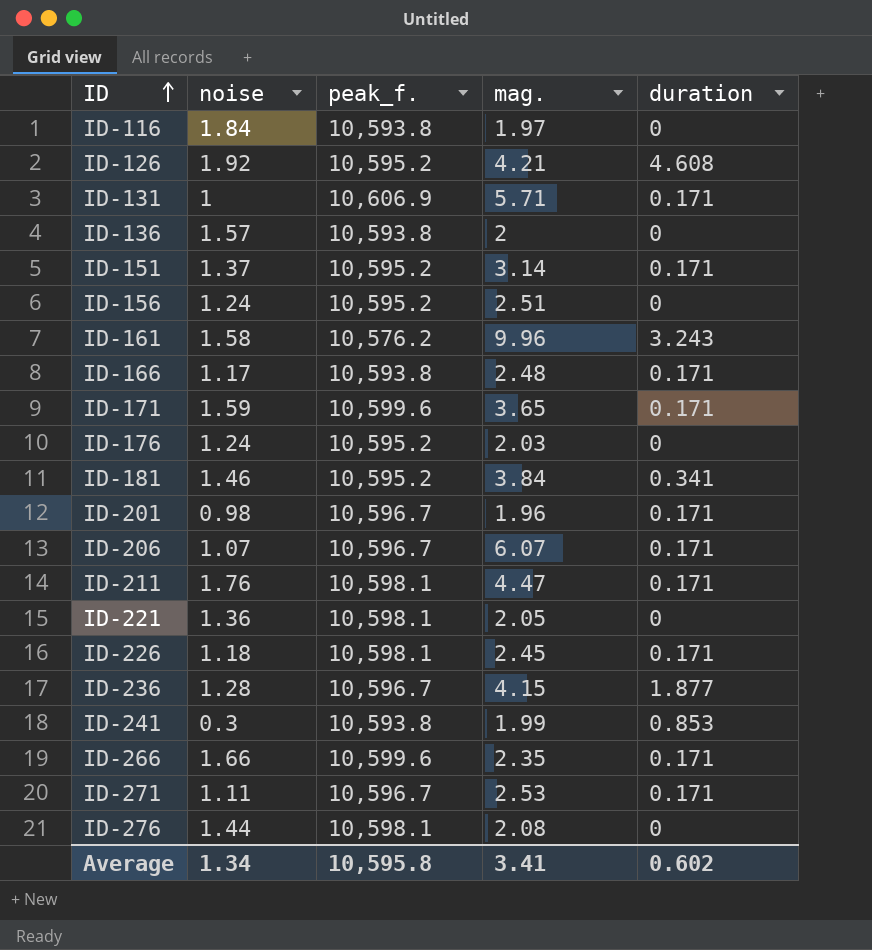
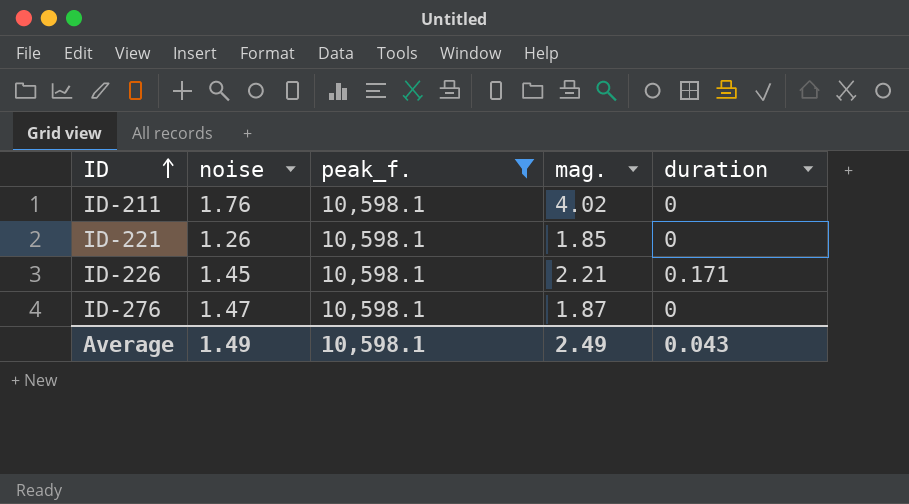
filter: none -> peak_f. = 10,598.1
ID-211 | mag.: 4.47 -> 4.02
ID-211 | duration: 0.171 -> 0
ID-221 | noise: 1.36 -> 1.26
ID-221 | mag.: 2.05 -> 1.85
ID-226 | noise: 1.18 -> 1.45
ID-226 | mag.: 2.45 -> 2.21
ID-276 | noise: 1.44 -> 1.47
ID-276 | mag.: 2.08 -> 1.87
Average | noise: 1.34 -> 1.49
Average | peak_f.: 10,595.8 -> 10,598.1
Average | mag.: 3.41 -> 2.49
Average | duration: 0.602 -> 0.043

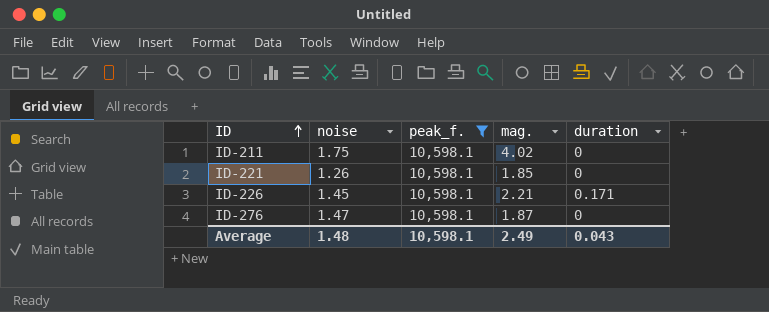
ID-211 | noise: 1.76 -> 1.75
Average | noise: 1.49 -> 1.48

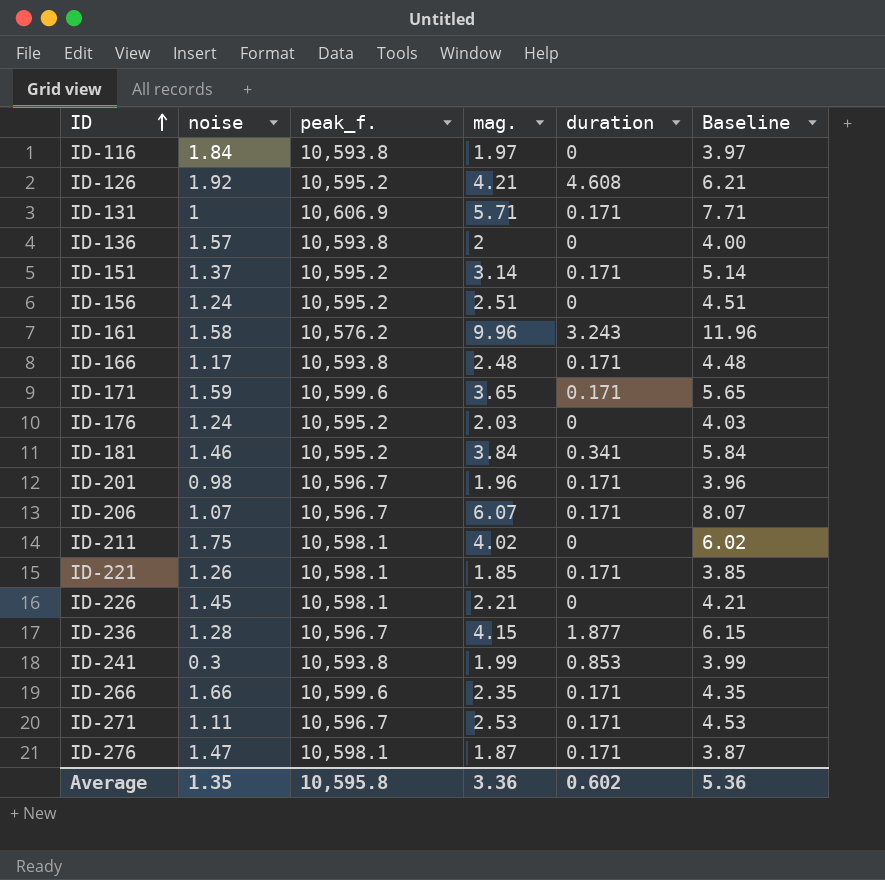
filter: peak_f. = 10,598.1 -> none
column Baseline | formula: none -> [mag.] + 2
ID-221 | duration: 0 -> 0.171
ID-226 | duration: 0.171 -> 0
ID-276 | duration: 0 -> 0.171
Average | noise: 1.48 -> 1.35
Average | peak_f.: 10,598.1 -> 10,595.8
Average | mag.: 2.49 -> 3.36
Average | duration: 0.043 -> 0.602

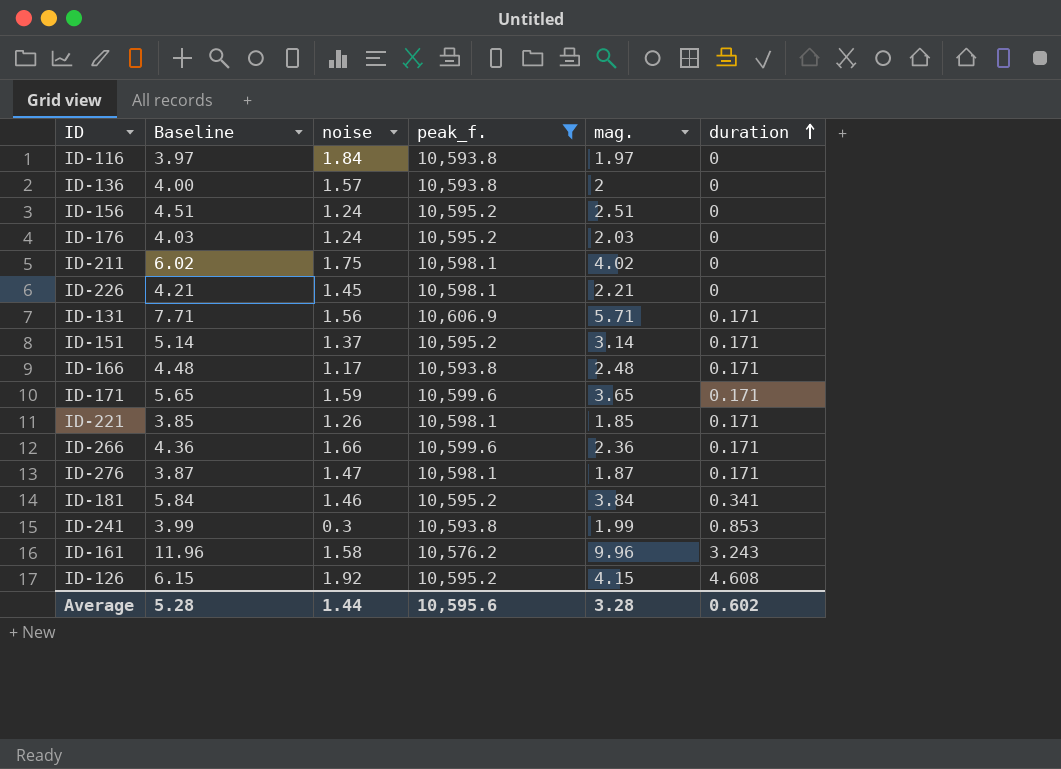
filter: none -> peak_f. != 10,596.7
row order: ID ascending -> duration ascending
column Baseline | position: 6 -> 2
ID-131 | noise: 1 -> 1.56
ID-266 | Baseline: 4.35 -> 4.36
ID-266 | mag.: 2.35 -> 2.36
ID-126 | Baseline: 6.21 -> 6.15
ID-126 | mag.: 4.21 -> 4.15
Average | Baseline: 5.36 -> 5.28
Average | noise: 1.35 -> 1.44
Average | peak_f.: 10,595.8 -> 10,595.6
Average | mag.: 3.36 -> 3.28

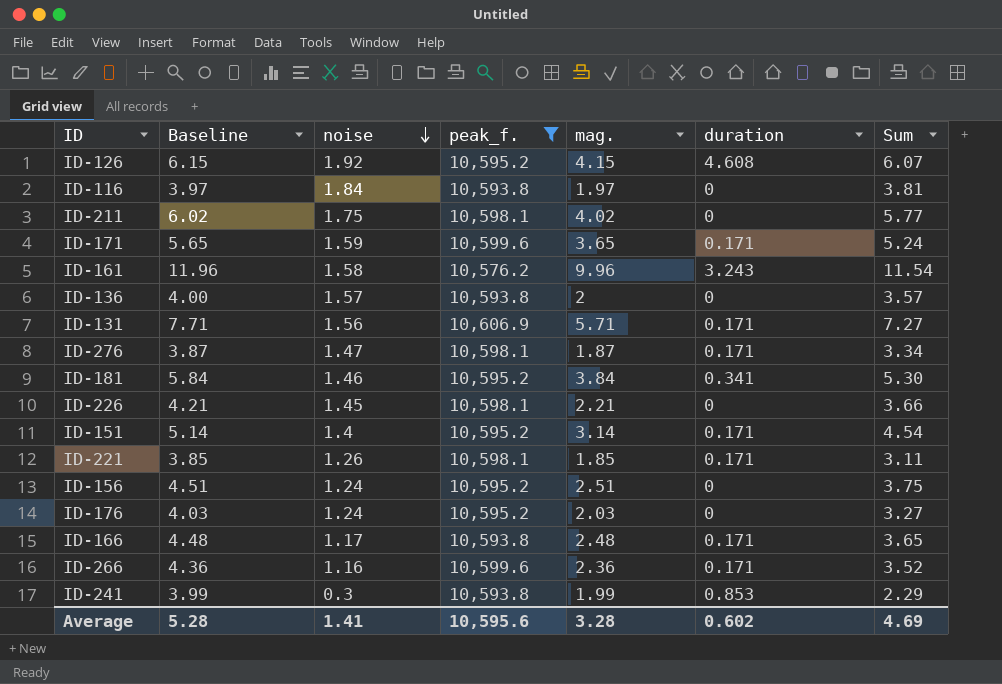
row order: duration ascending -> noise descending
column Sum | formula: none -> [noise] + [mag.]
ID-151 | noise: 1.37 -> 1.4
ID-266 | noise: 1.66 -> 1.16
Average | noise: 1.44 -> 1.41

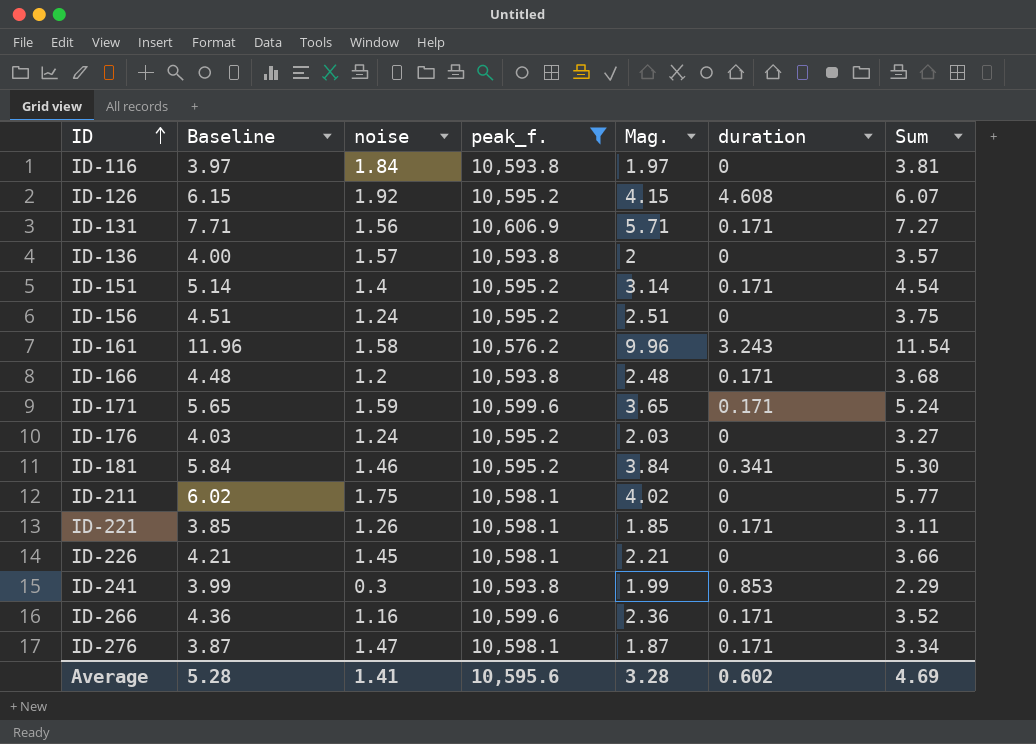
row order: noise descending -> ID ascending
column name: mag. -> Mag.
ID-166 | noise: 1.17 -> 1.2
ID-166 | Sum: 3.65 -> 3.68

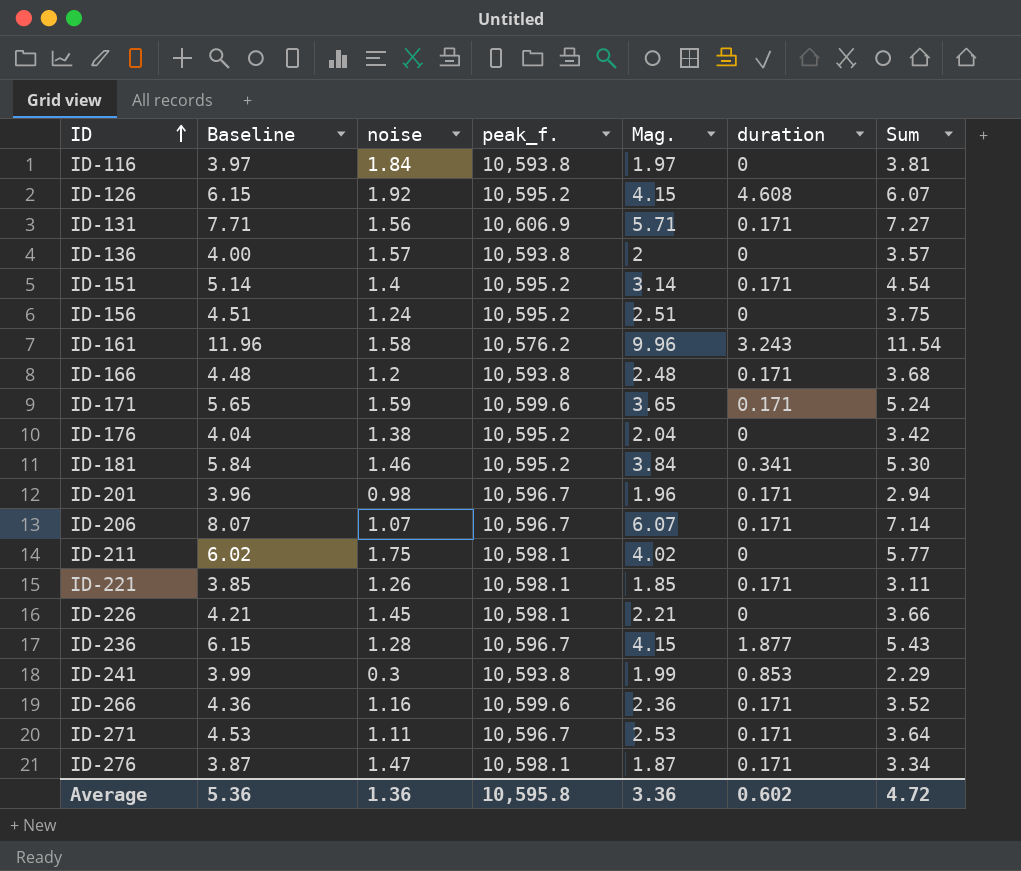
filter: peak_f. != 10,596.7 -> none
ID-176 | Baseline: 4.03 -> 4.04
ID-176 | noise: 1.24 -> 1.38
ID-176 | Mag.: 2.03 -> 2.04
ID-176 | Sum: 3.27 -> 3.42
Average | Baseline: 5.28 -> 5.36
Average | noise: 1.41 -> 1.36
Average | peak_f.: 10,595.6 -> 10,595.8
Average | Mag.: 3.28 -> 3.36
Average | Sum: 4.69 -> 4.72

